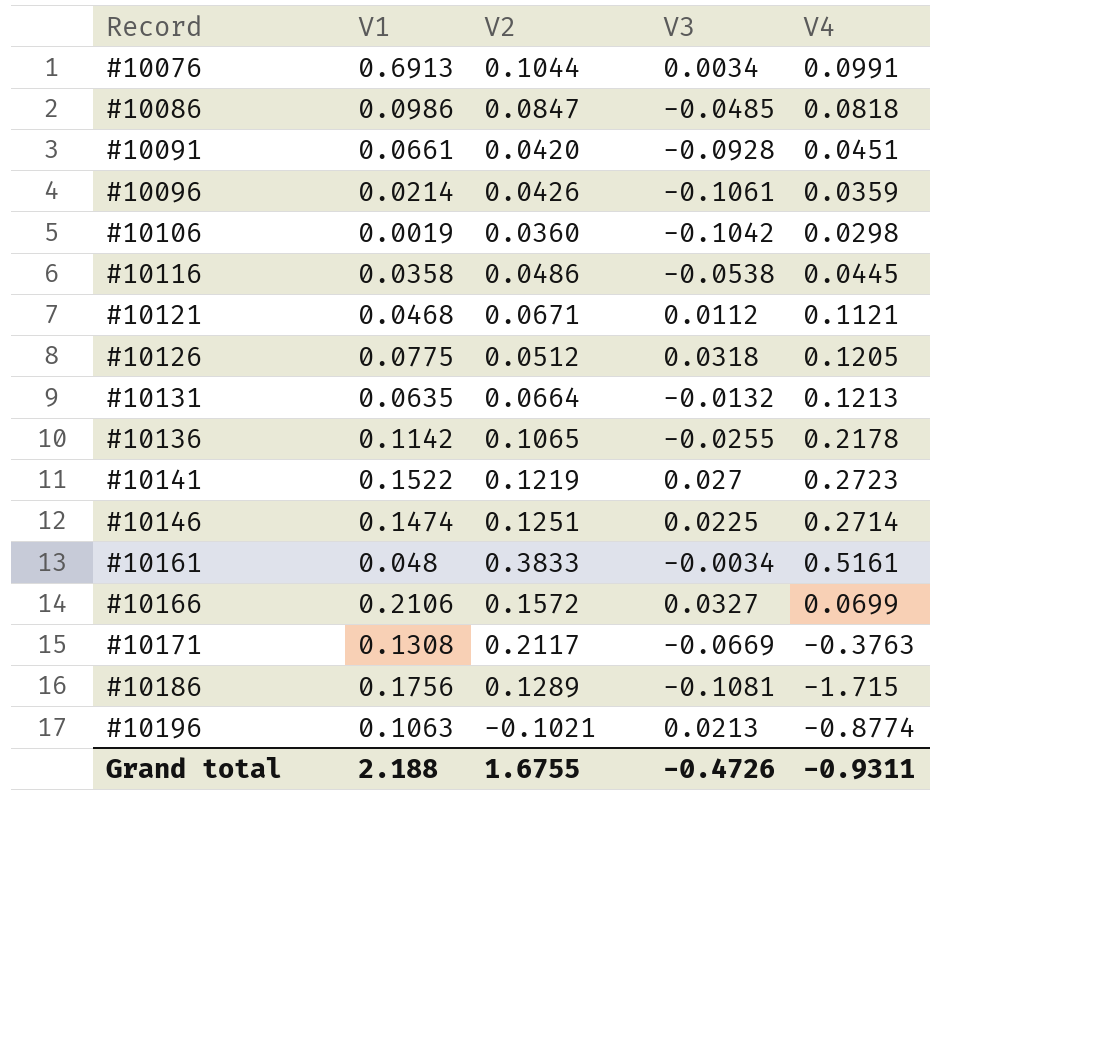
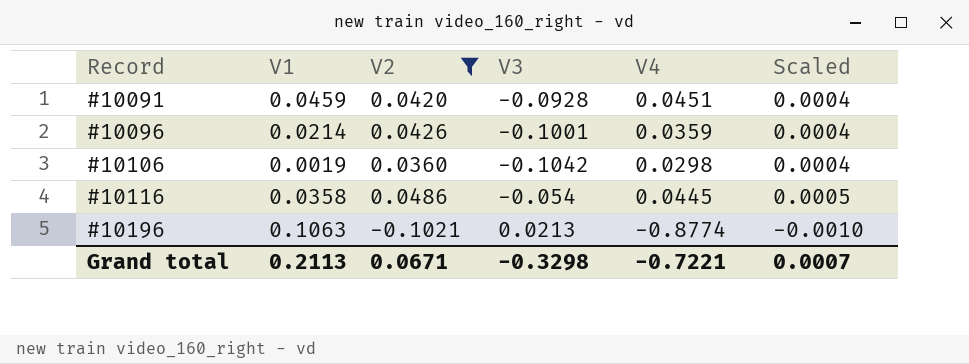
filter: none -> V2 <= 0.0486
column Scaled | formula: none -> [V2] * 0.01
#10091 | V1: 0.0661 -> 0.0459
#10096 | V3: -0.1061 -> -0.1001
#10116 | V3: -0.0538 -> -0.054
Grand total | V1: 2.188 -> 0.2113
Grand total | V2: 1.6755 -> 0.0671
Grand total | V3: -0.4726 -> -0.3298
Grand total | V4: -0.9311 -> -0.7221

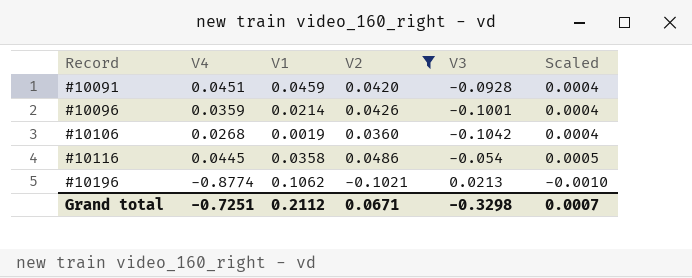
column V4 | position: 5 -> 2
#10106 | V4: 0.0298 -> 0.0268
#10196 | V1: 0.1063 -> 0.1062
Grand total | V4: -0.7221 -> -0.7251
Grand total | V1: 0.2113 -> 0.2112

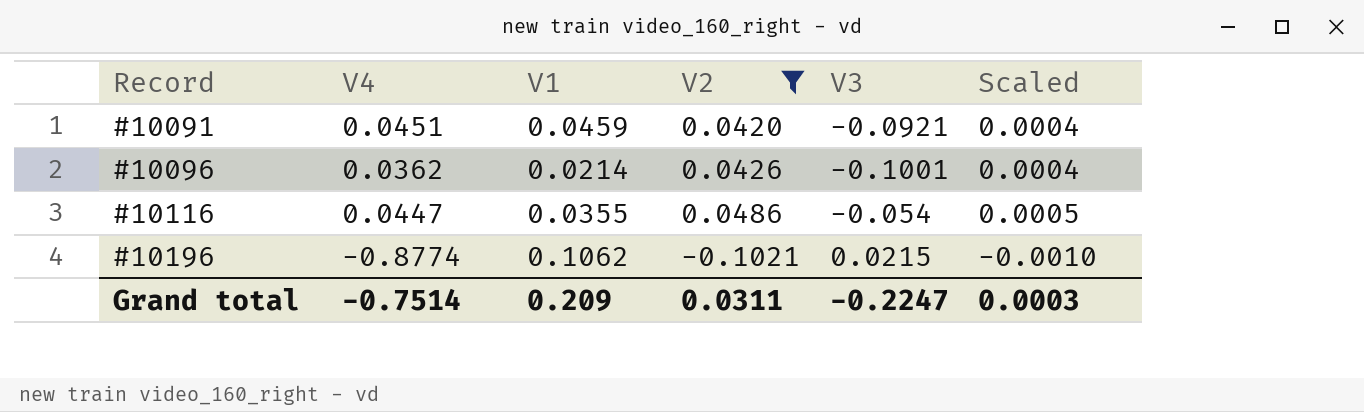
row #10106: 0.0268 | 0.0019 | 0.0360 | -0.1042 | 0.0004 -> none
#10091 | V3: -0.0928 -> -0.0921
#10096 | V4: 0.0359 -> 0.0362
#10116 | V4: 0.0445 -> 0.0447
#10116 | V1: 0.0358 -> 0.0355
#10196 | V3: 0.0213 -> 0.0215
Grand total | V4: -0.7251 -> -0.7514
Grand total | V1: 0.2112 -> 0.209
Grand total | V2: 0.0671 -> 0.0311
Grand total | V3: -0.3298 -> -0.2247
Grand total | Scaled: 0.0007 -> 0.0003

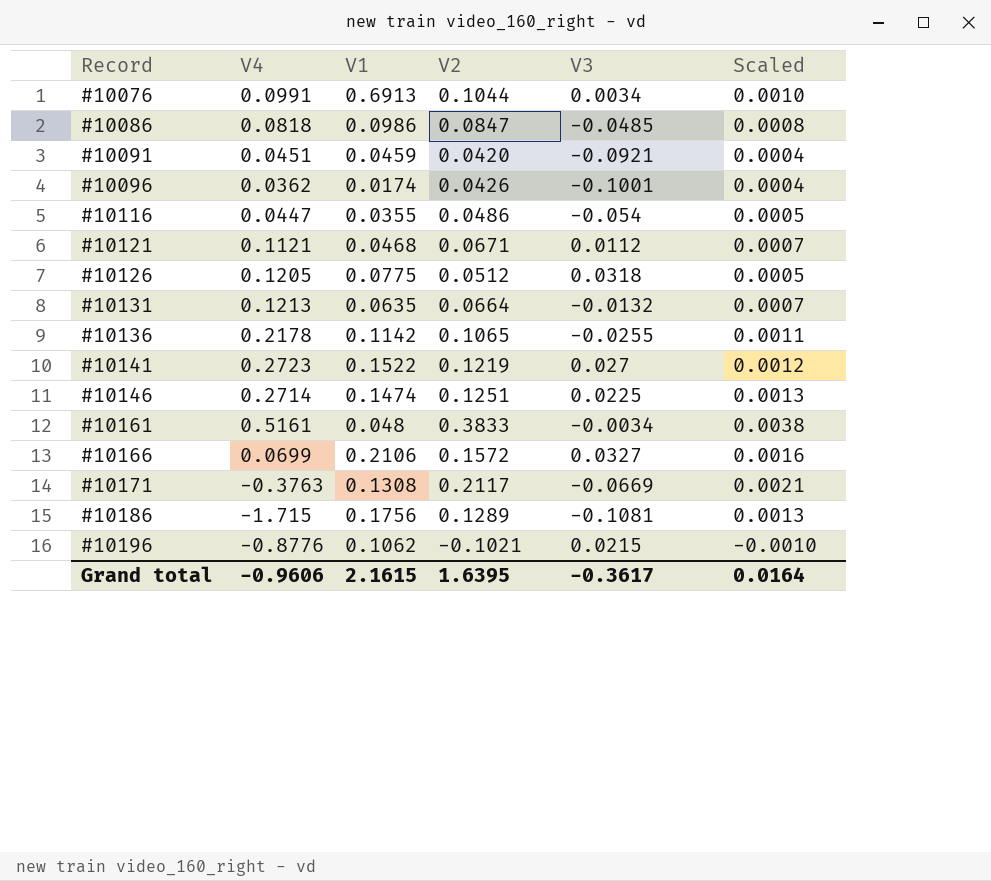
filter: V2 <= 0.0486 -> none
#10096 | V1: 0.0214 -> 0.0174
#10196 | V4: -0.8774 -> -0.8776
Grand total | V4: -0.7514 -> -0.9606
Grand total | V1: 0.209 -> 2.1615
Grand total | V2: 0.0311 -> 1.6395
Grand total | V3: -0.2247 -> -0.3617
Grand total | Scaled: 0.0003 -> 0.0164

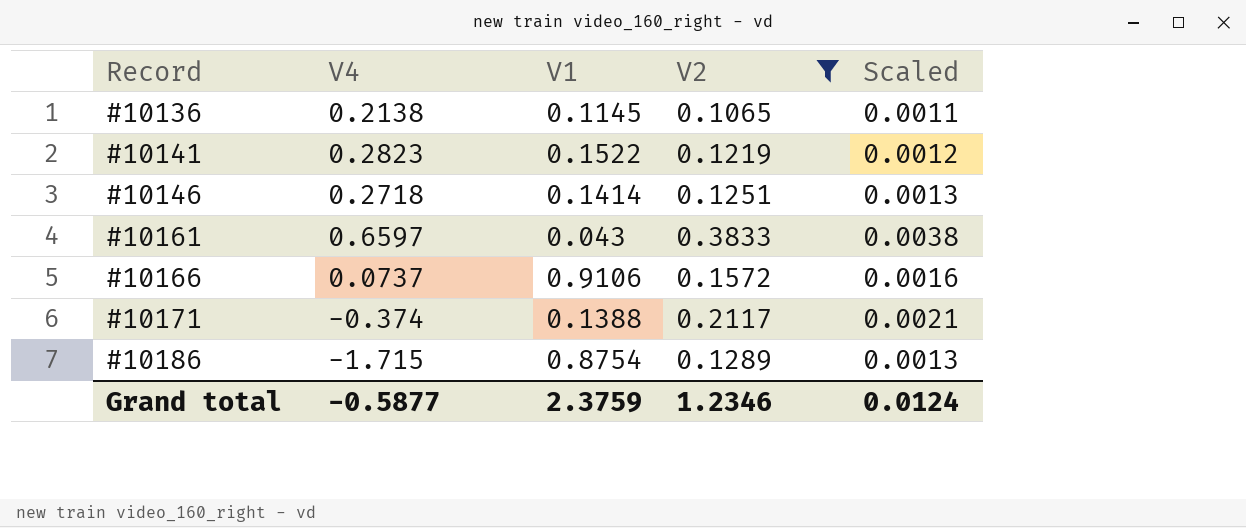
filter: none -> V2 >= 0.1065
column V3 | position: 5 -> none
#10136 | V4: 0.2178 -> 0.2138
#10136 | V1: 0.1142 -> 0.1145
#10141 | V4: 0.2723 -> 0.2823
#10146 | V4: 0.2714 -> 0.2718
#10146 | V1: 0.1474 -> 0.1414
#10161 | V4: 0.5161 -> 0.6597
#10161 | V1: 0.048 -> 0.043
#10166 | V4: 0.0699 -> 0.0737
#10166 | V1: 0.2106 -> 0.9106
#10171 | V4: -0.3763 -> -0.374
#10171 | V1: 0.1308 -> 0.1388
#10186 | V1: 0.1756 -> 0.8754
Grand total | V4: -0.9606 -> -0.5877
Grand total | V1: 2.1615 -> 2.3759
Grand total | V2: 1.6395 -> 1.2346
Grand total | Scaled: 0.0164 -> 0.0124

